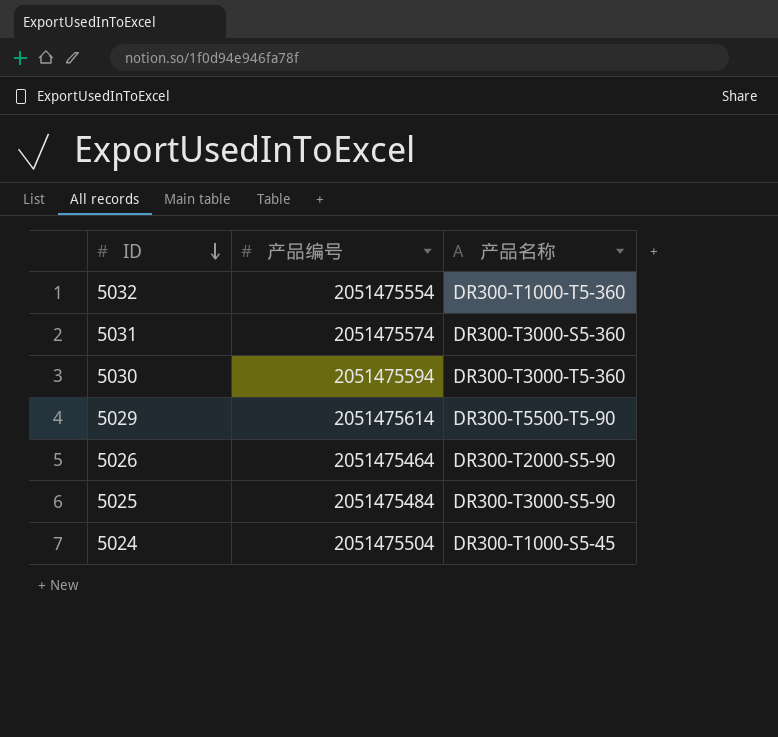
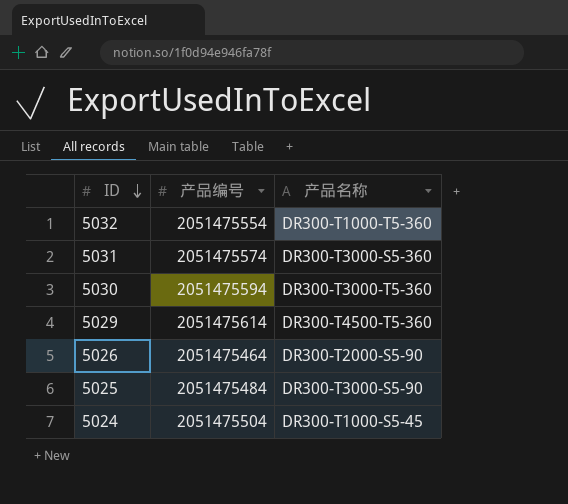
5029 | 产品名称: DR300-T5500-T5-90 -> DR300-T4500-T5-360

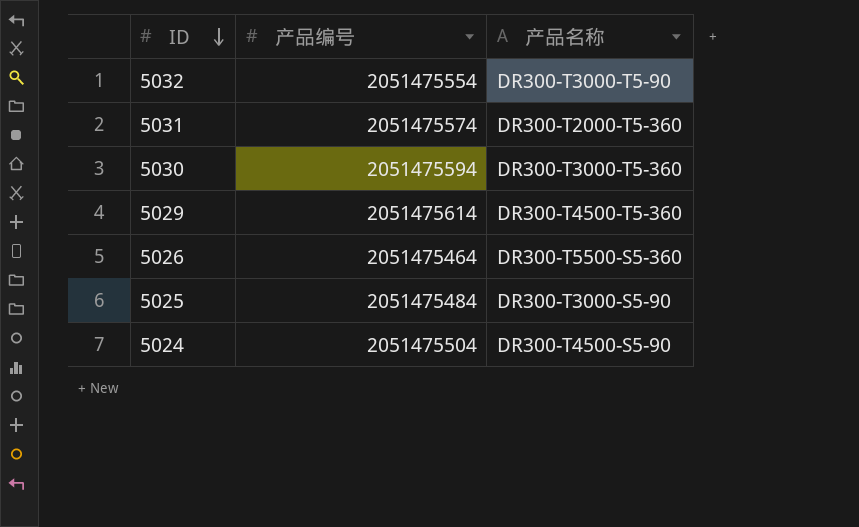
5032 | 产品名称: DR300-T1000-T5-360 -> DR300-T3000-T5-90
5031 | 产品名称: DR300-T3000-S5-360 -> DR300-T2000-T5-360
5026 | 产品名称: DR300-T2000-S5-90 -> DR300-T5500-S5-360
5024 | 产品名称: DR300-T1000-S5-45 -> DR300-T4500-S5-90

